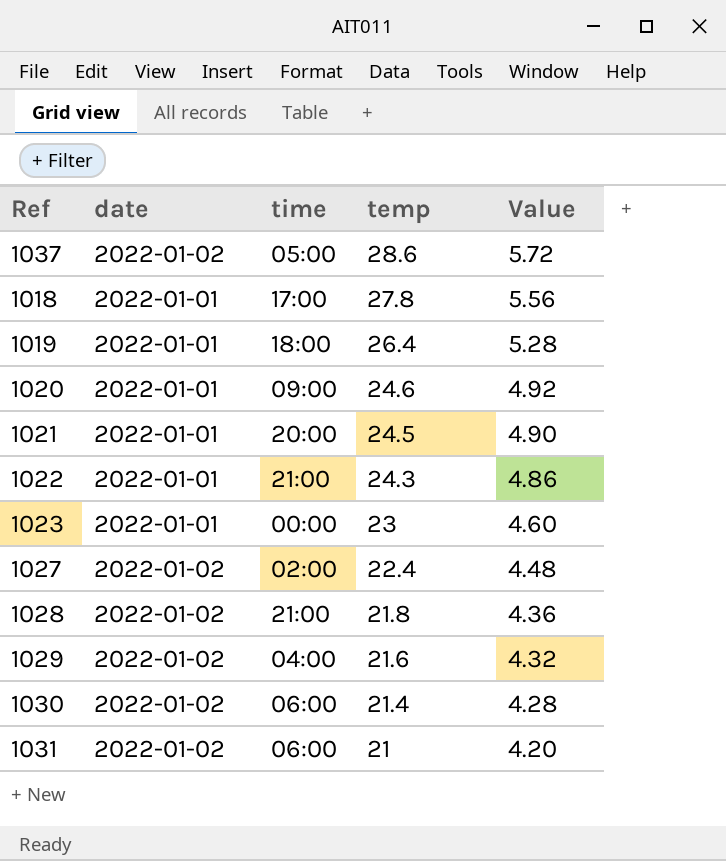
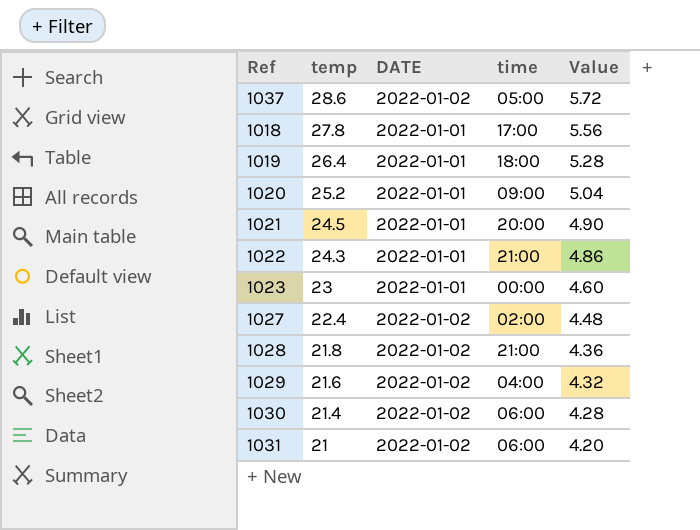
column temp | position: 4 -> 2
column name: date -> DATE
1020 | temp: 24.6 -> 25.2
1020 | Value: 4.92 -> 5.04

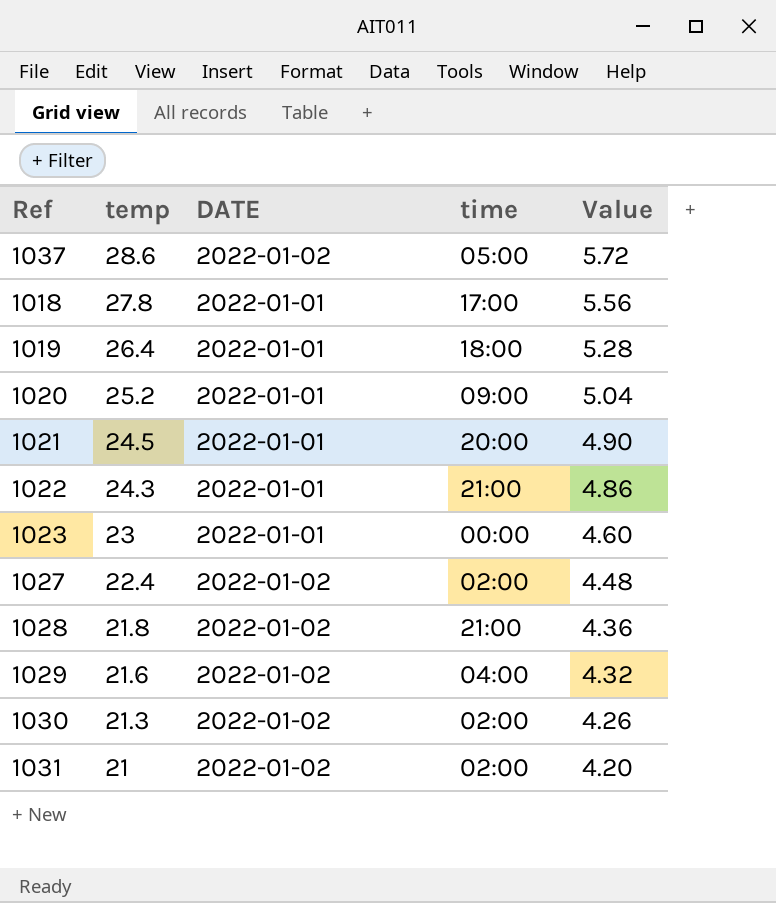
1030 | temp: 21.4 -> 21.3
1030 | time: 06:00 -> 02:00
1030 | Value: 4.28 -> 4.26
1031 | time: 06:00 -> 02:00

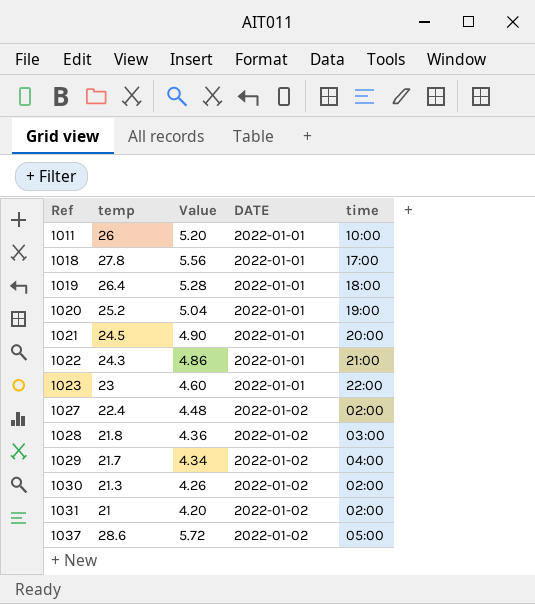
row order: temp descending -> Ref ascending
column Value | position: 5 -> 3
row 1011: none -> 26 | 5.20 | 2022-01-01 | 10:00
1020 | time: 09:00 -> 19:00
1023 | time: 00:00 -> 22:00
1028 | time: 21:00 -> 03:00
1029 | temp: 21.6 -> 21.7
1029 | Value: 4.32 -> 4.34

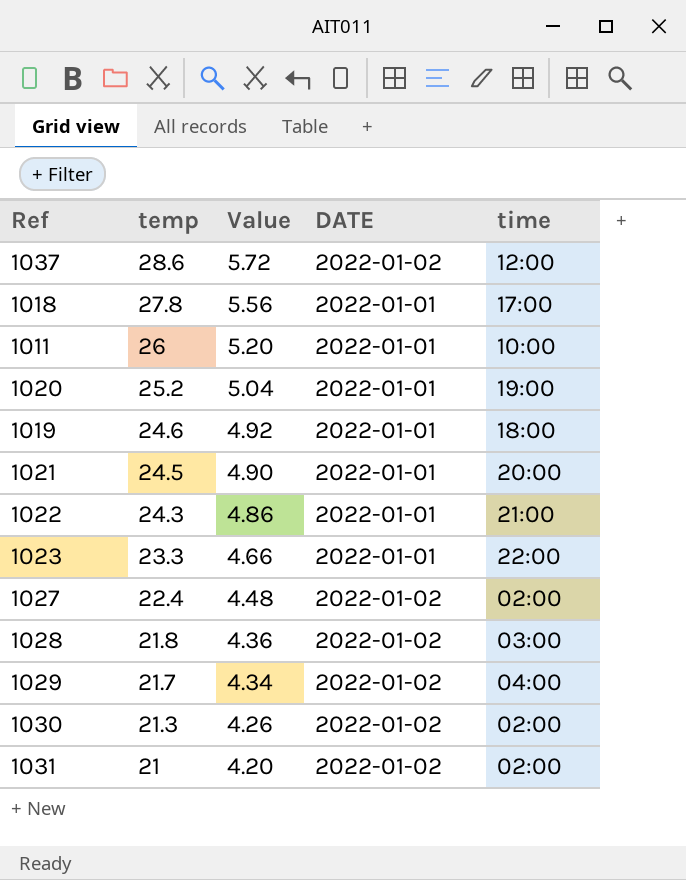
row order: Ref ascending -> temp descending
1037 | time: 05:00 -> 12:00
1019 | temp: 26.4 -> 24.6
1019 | Value: 5.28 -> 4.92
1023 | temp: 23 -> 23.3
1023 | Value: 4.60 -> 4.66

